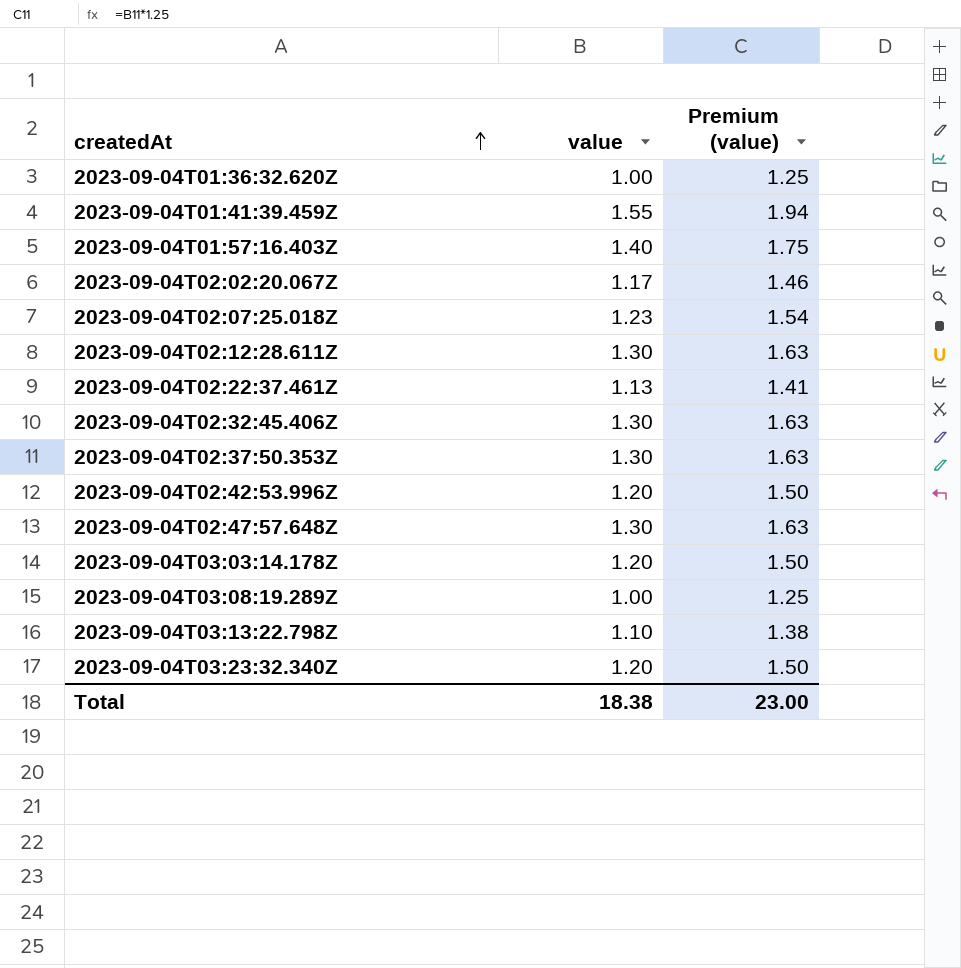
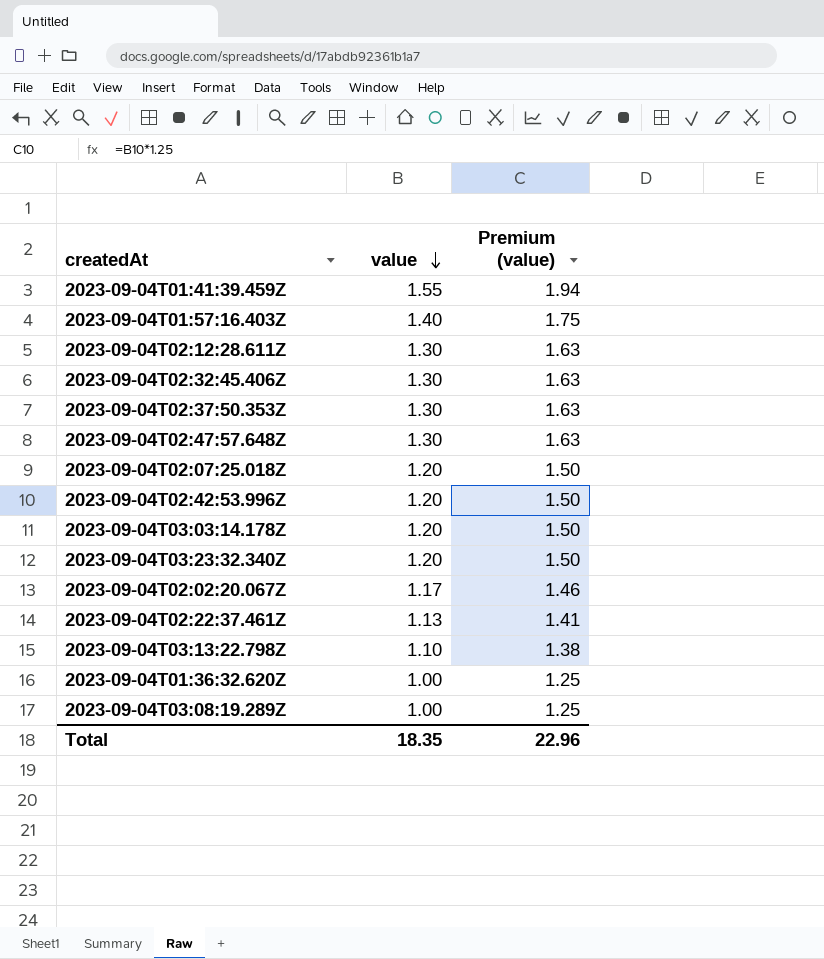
row order: createdAt ascending -> value descending
2023-09-04T02:07:25.018Z | value: 1.23 -> 1.20
2023-09-04T02:07:25.018Z | Premium (value): 1.54 -> 1.50
Total | value: 18.38 -> 18.35
Total | Premium (value): 23.00 -> 22.96

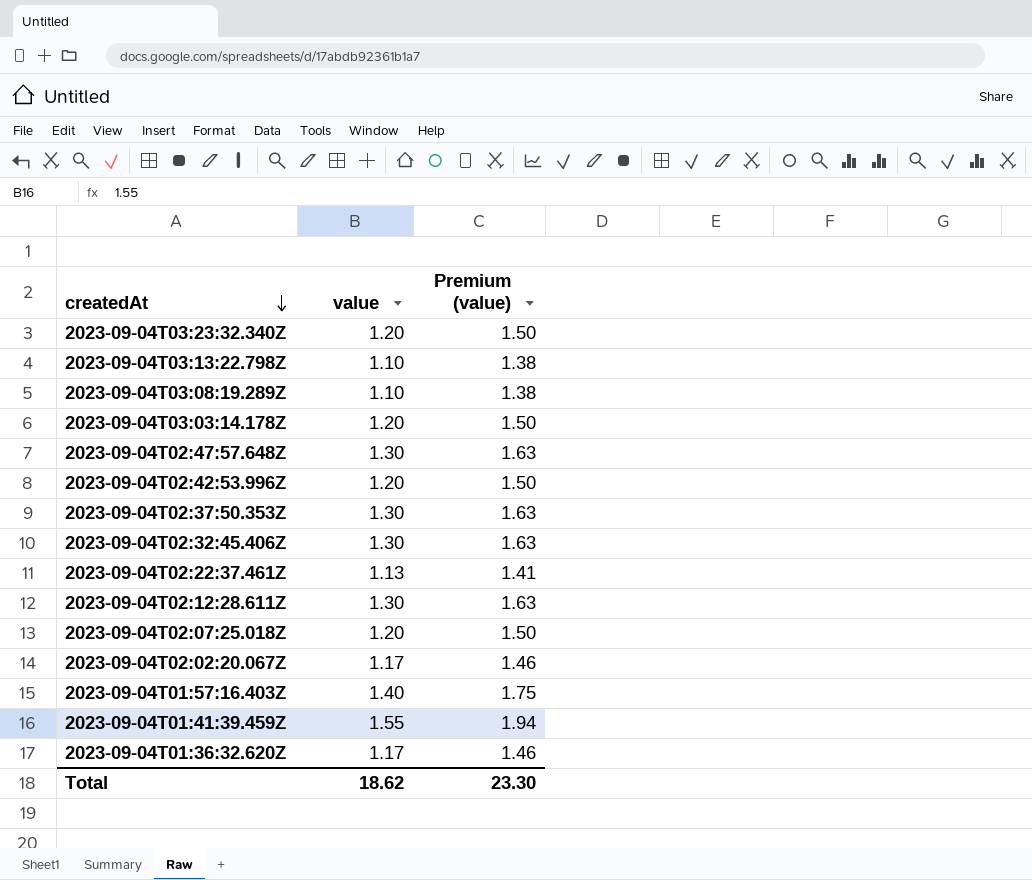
row order: value descending -> createdAt descending
2023-09-04T03:08:19.289Z | value: 1.00 -> 1.10
2023-09-04T03:08:19.289Z | Premium (value): 1.25 -> 1.38
2023-09-04T01:36:32.620Z | value: 1.00 -> 1.17
2023-09-04T01:36:32.620Z | Premium (value): 1.25 -> 1.46
Total | value: 18.35 -> 18.62
Total | Premium (value): 22.96 -> 23.30

